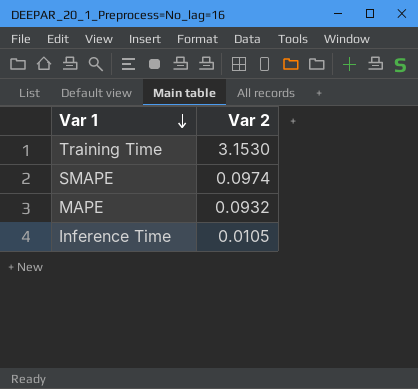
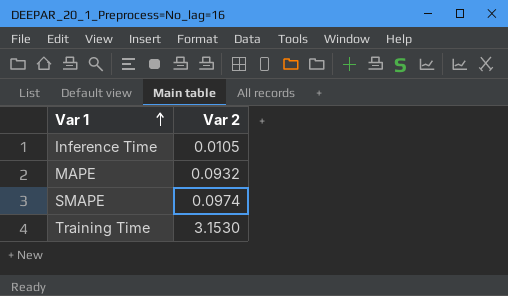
row order: Var 1 descending -> Var 1 ascending

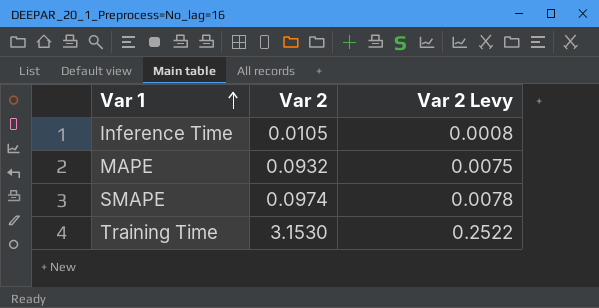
column Var 2 Levy | formula: none -> [Var 2] * 0.08

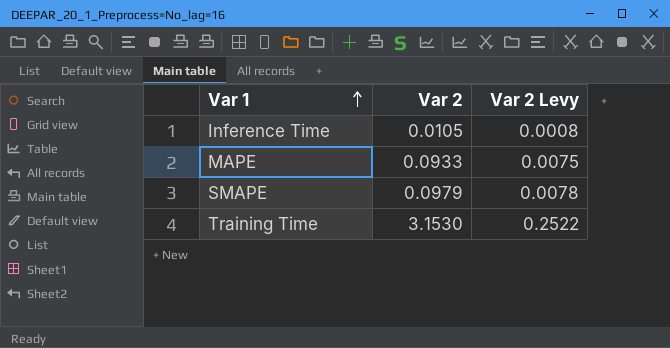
MAPE | Var 2: 0.0932 -> 0.0933
SMAPE | Var 2: 0.0974 -> 0.0979

